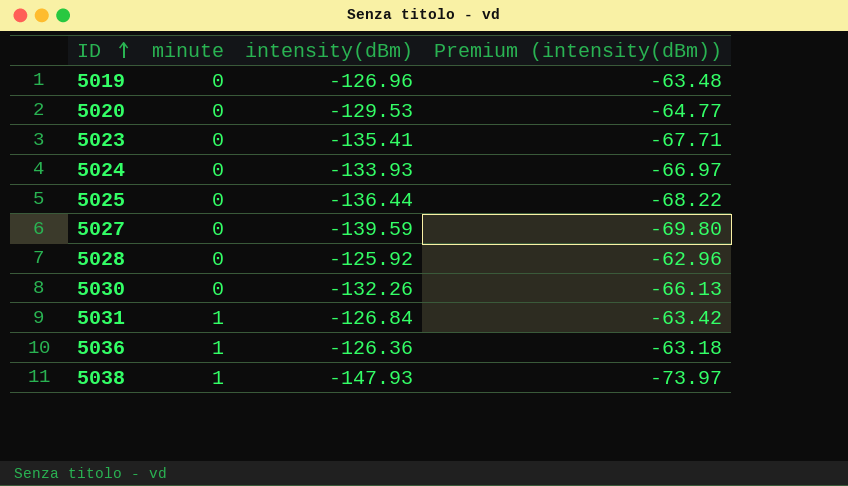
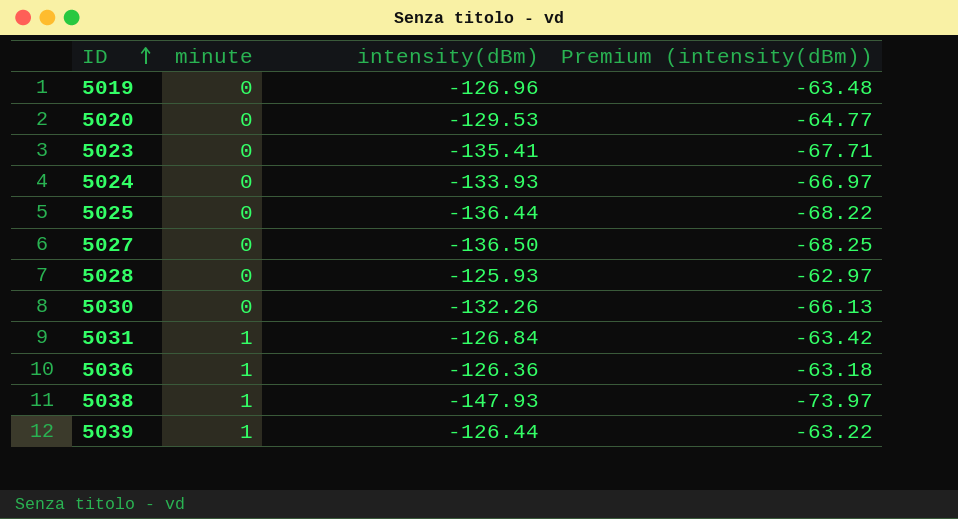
5027 | intensity(dBm): -139.59 -> -136.50
5027 | Premium (intensity(dBm)): -69.80 -> -68.25
5028 | intensity(dBm): -125.92 -> -125.93
5028 | Premium (intensity(dBm)): -62.96 -> -62.97
row 5039: none -> 1 | -126.44 | -63.22

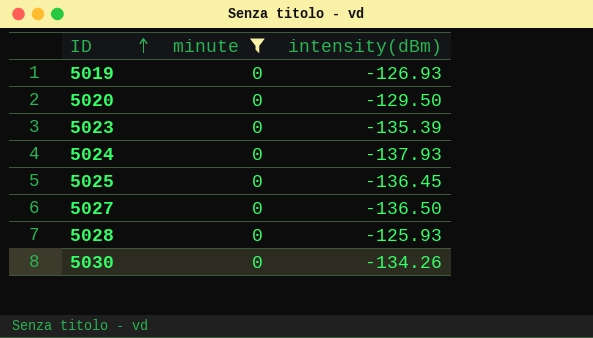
filter: none -> minute = 0
column Premium (intensity(dBm)) | formula: [intensity(dBm)] * 0.5 -> none
5019 | intensity(dBm): -126.96 -> -126.93
5020 | intensity(dBm): -129.53 -> -129.50
5023 | intensity(dBm): -135.41 -> -135.39
5024 | intensity(dBm): -133.93 -> -137.93
5025 | intensity(dBm): -136.44 -> -136.45
5030 | intensity(dBm): -132.26 -> -134.26

